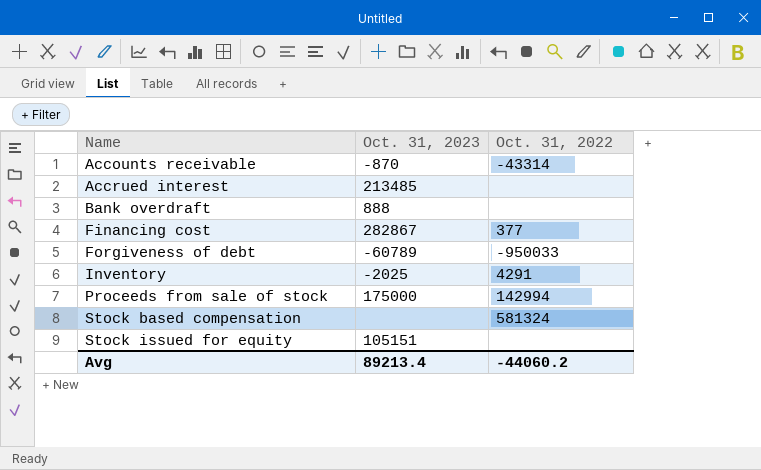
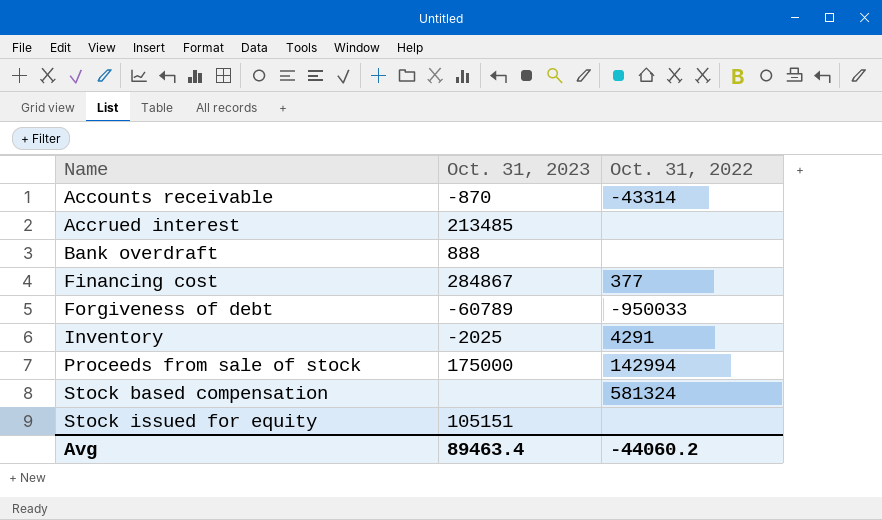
Financing cost | Oct. 31, 2023: 282867 -> 284867
Avg | Oct. 31, 2023: 89213.4 -> 89463.4

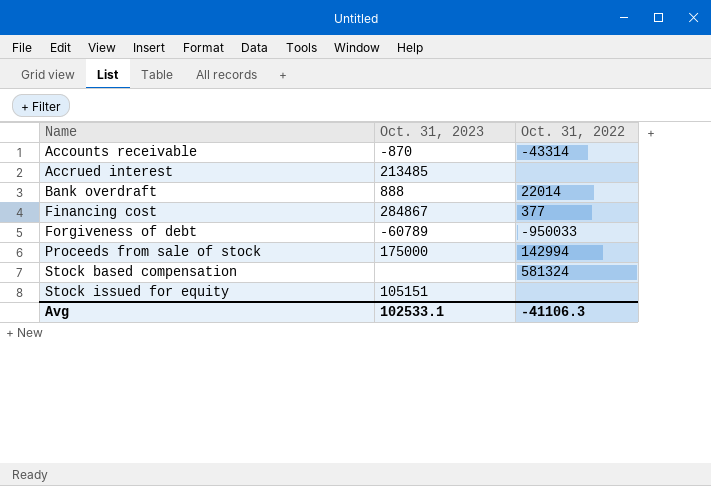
row Inventory: -2025 | 4291 -> none
Bank overdraft | Oct. 31, 2022: none -> 22014
Avg | Oct. 31, 2023: 89463.4 -> 102533.1
Avg | Oct. 31, 2022: -44060.2 -> -41106.3

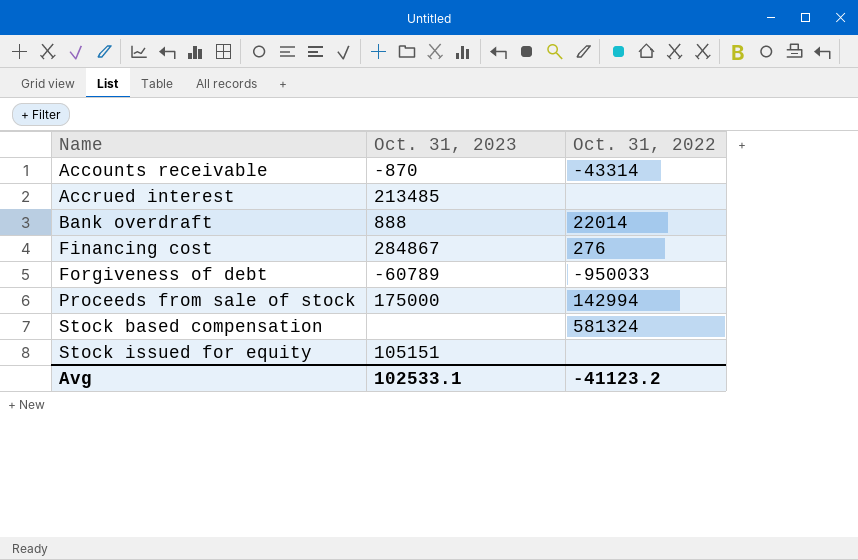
Financing cost | Oct. 31, 2022: 377 -> 276
Avg | Oct. 31, 2022: -41106.3 -> -41123.2

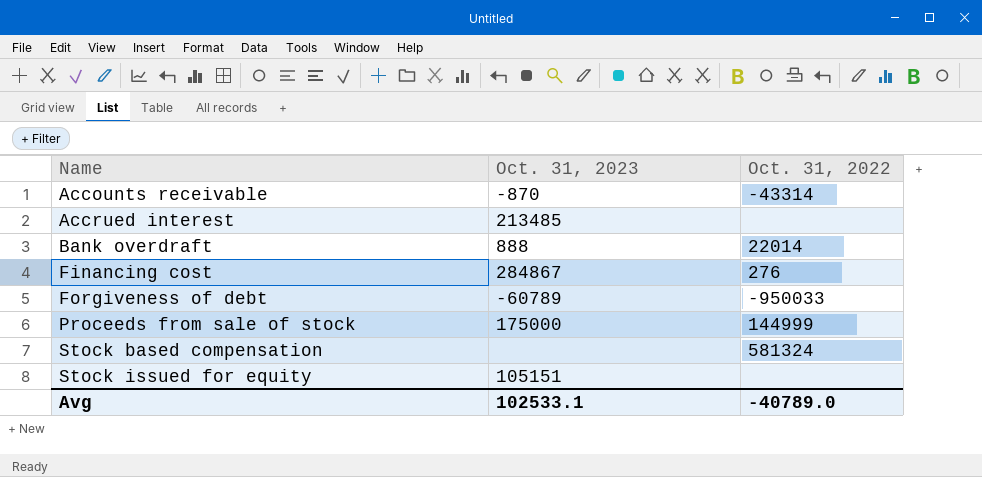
Proceeds from sale of stock | Oct. 31, 2022: 142994 -> 144999
Avg | Oct. 31, 2022: -41123.2 -> -40789.0

